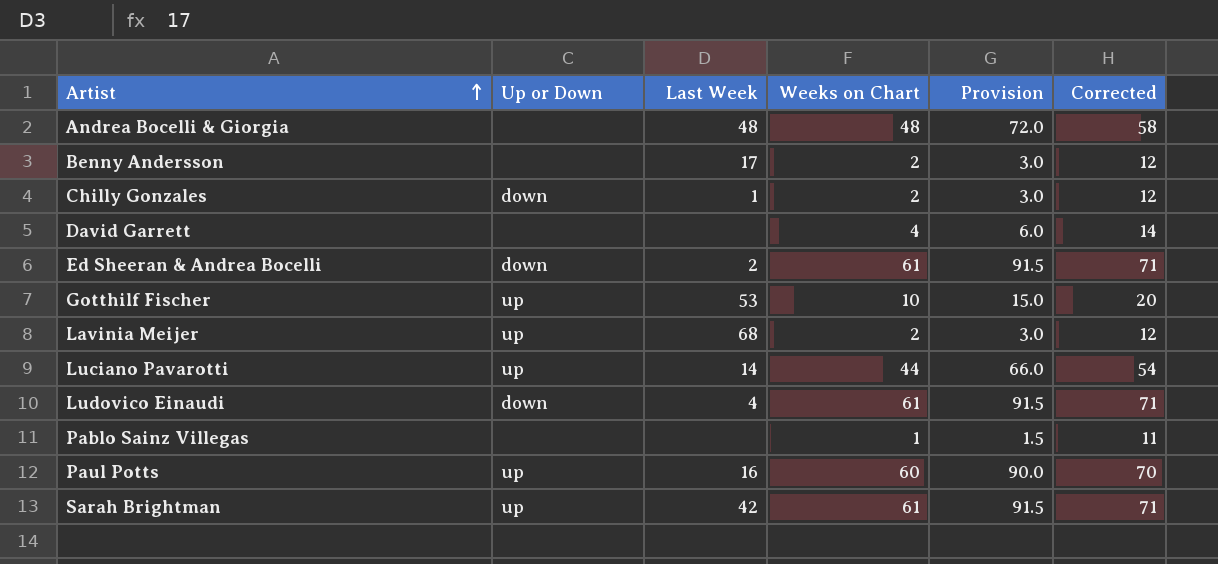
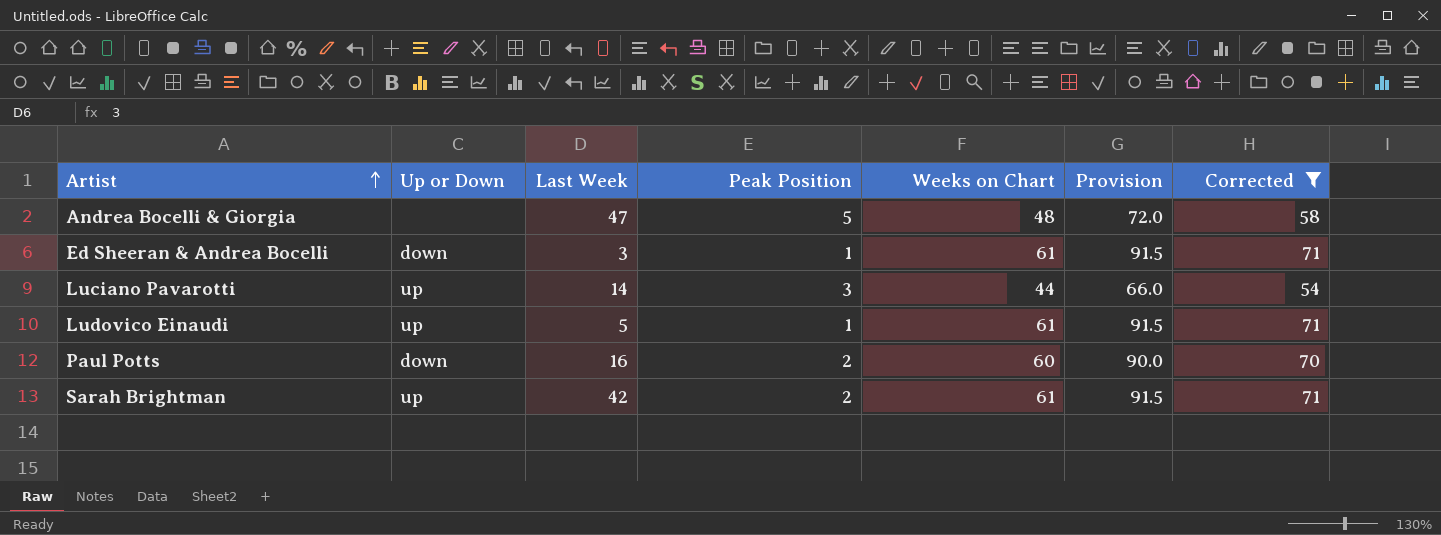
filter: none -> Corrected >= 54
column Peak Position | position: none -> 4
Andrea Bocelli & Giorgia | Last Week: 48 -> 47
Ed Sheeran & Andrea Bocelli | Last Week: 2 -> 3
Ludovico Einaudi | Up or Down: down -> up
Ludovico Einaudi | Last Week: 4 -> 5
Paul Potts | Up or Down: up -> down

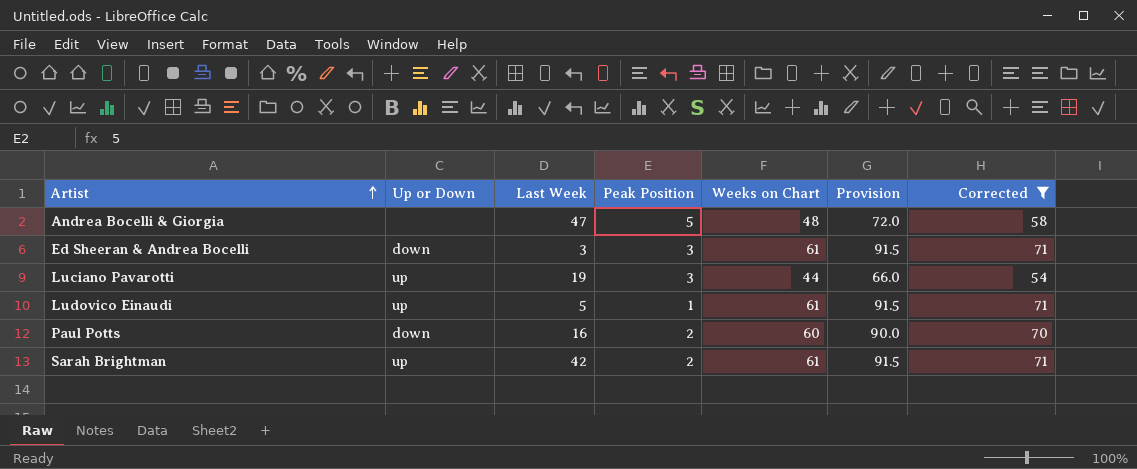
Ed Sheeran & Andrea Bocelli | Peak Position: 1 -> 3
Luciano Pavarotti | Last Week: 14 -> 19

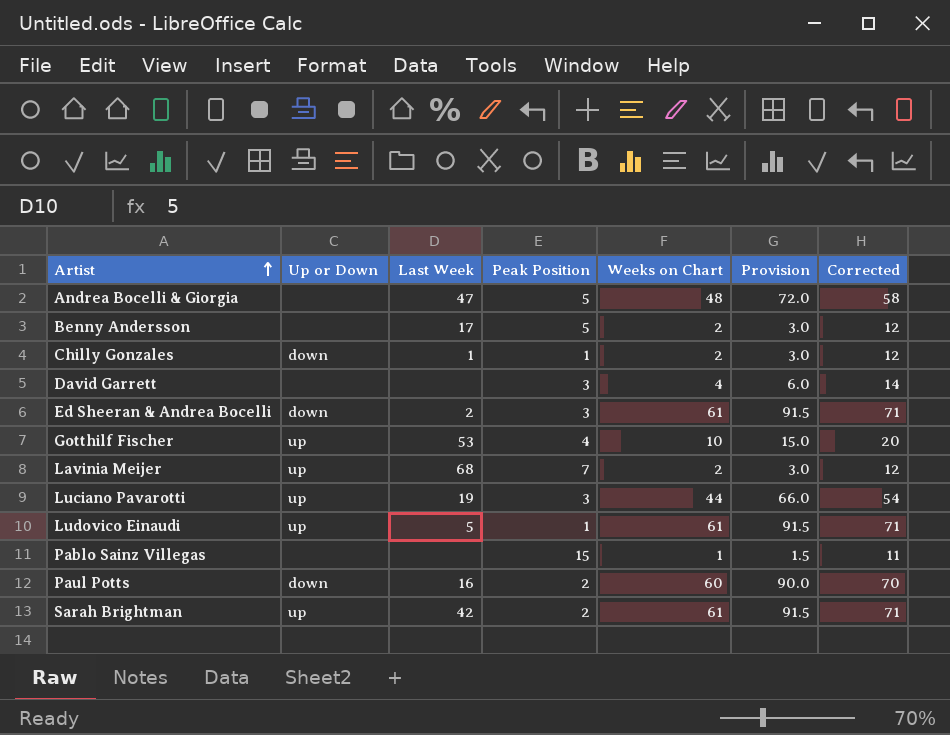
filter: Corrected >= 54 -> none
Ed Sheeran & Andrea Bocelli | Last Week: 3 -> 2

